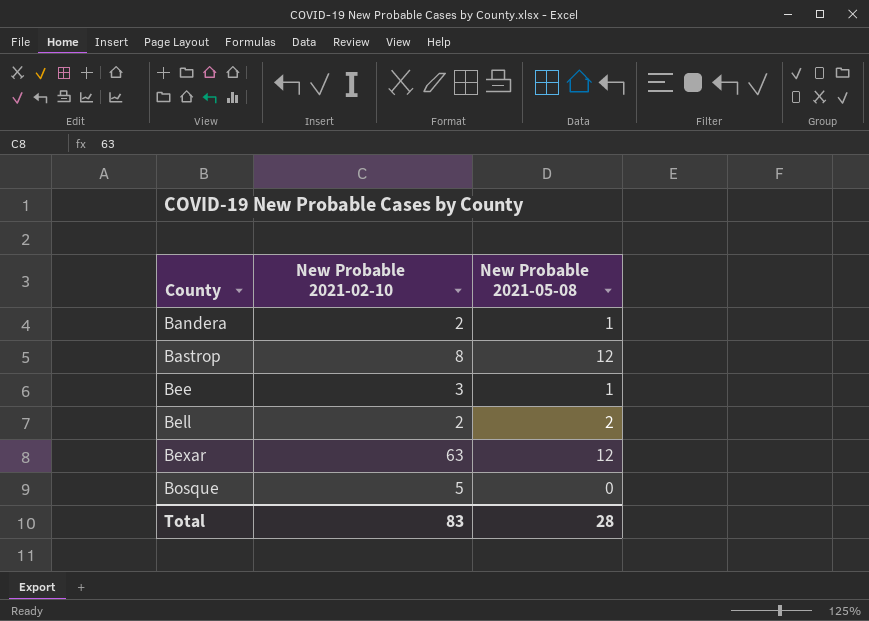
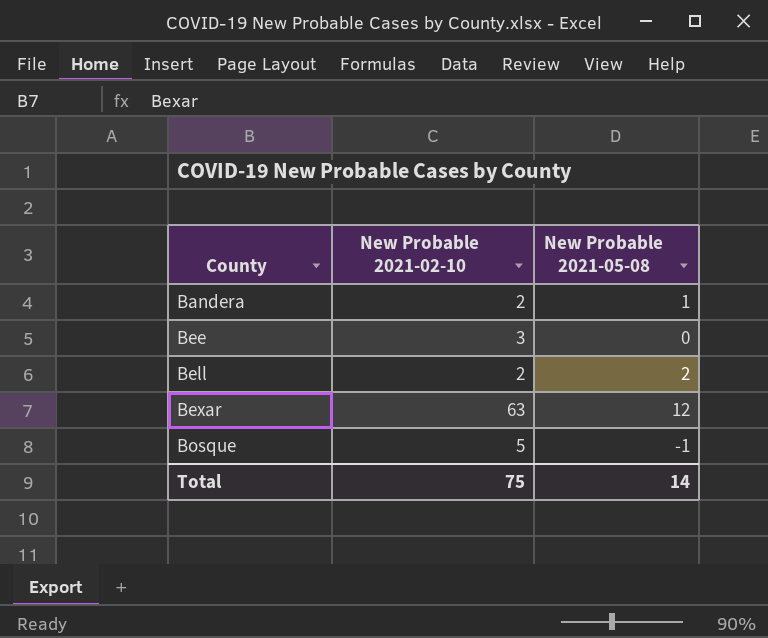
row Bastrop: 8 | 12 -> none
Bee | New Probable 2021-05-08: 1 -> 0
Bosque | New Probable 2021-05-08: 0 -> -1
Total | New Probable 2021-02-10: 83 -> 75
Total | New Probable 2021-05-08: 28 -> 14

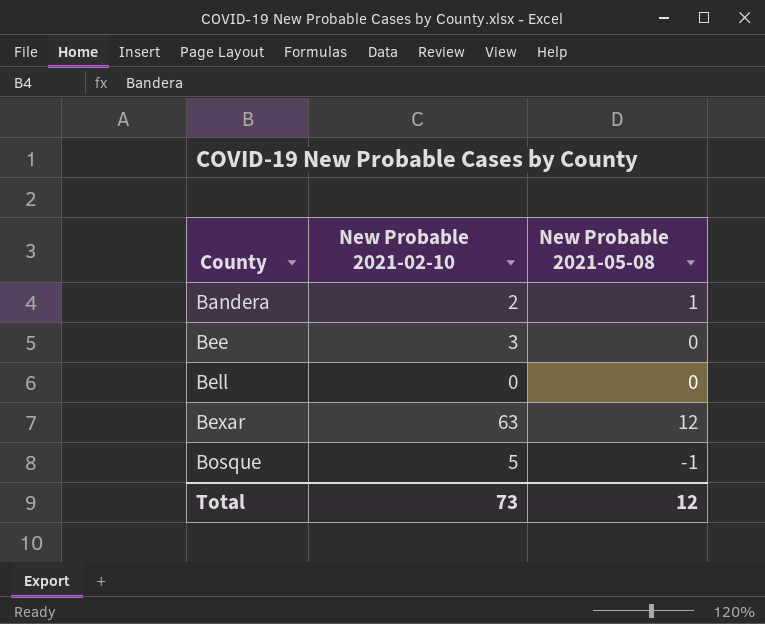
Bell | New Probable 2021-02-10: 2 -> 0
Bell | New Probable 2021-05-08: 2 -> 0
Total | New Probable 2021-02-10: 75 -> 73
Total | New Probable 2021-05-08: 14 -> 12

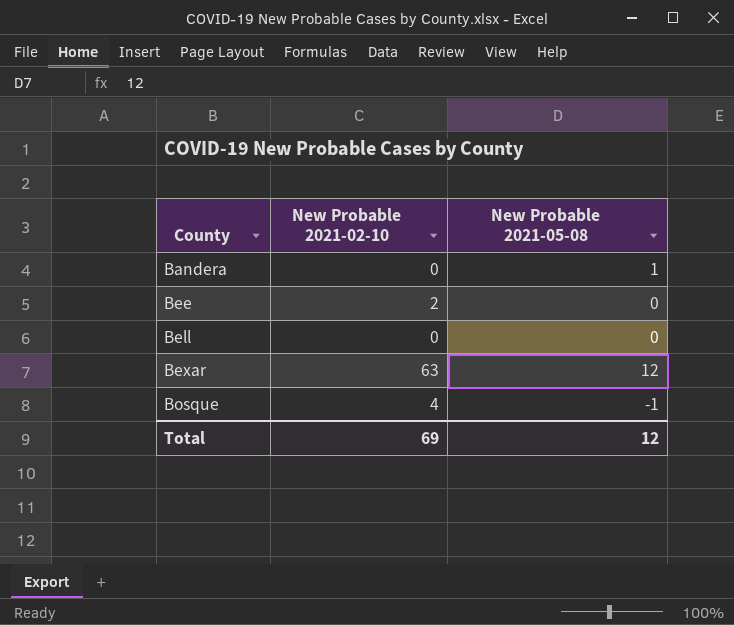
Bandera | New Probable 2021-02-10: 2 -> 0
Bee | New Probable 2021-02-10: 3 -> 2
Bosque | New Probable 2021-02-10: 5 -> 4
Total | New Probable 2021-02-10: 73 -> 69

